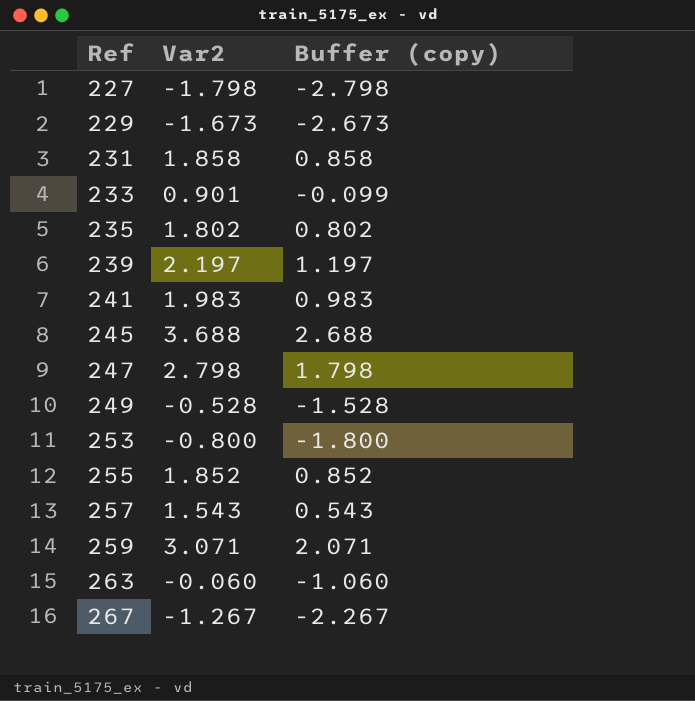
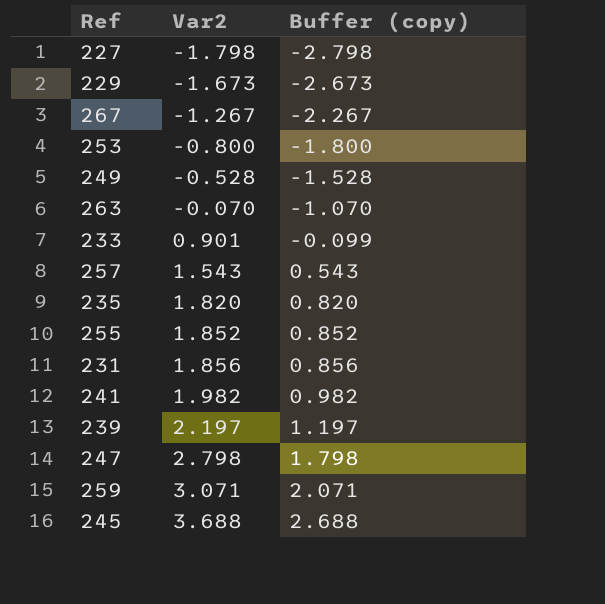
row order: Ref ascending -> Var2 ascending
263 | Var2: -0.060 -> -0.070
263 | Buffer (copy): -1.060 -> -1.070
235 | Var2: 1.802 -> 1.820
235 | Buffer (copy): 0.802 -> 0.820
231 | Var2: 1.858 -> 1.856
231 | Buffer (copy): 0.858 -> 0.856
241 | Var2: 1.983 -> 1.982
241 | Buffer (copy): 0.983 -> 0.982

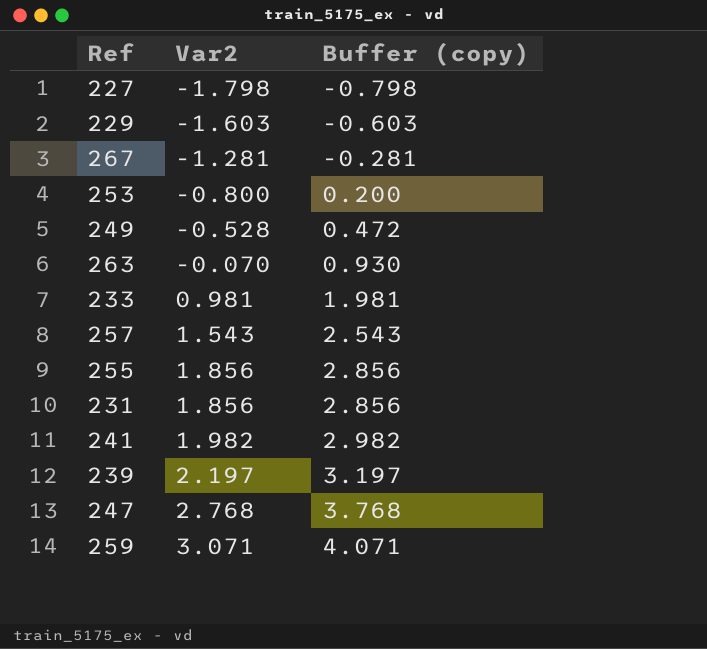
column Buffer (copy) | formula: [Var2] - 1 -> [Var2] + 1
row 235: 1.820 | 0.820 -> none
row 245: 3.688 | 2.688 -> none
229 | Var2: -1.673 -> -1.603
267 | Var2: -1.267 -> -1.281
233 | Var2: 0.901 -> 0.981
255 | Var2: 1.852 -> 1.856
247 | Var2: 2.798 -> 2.768

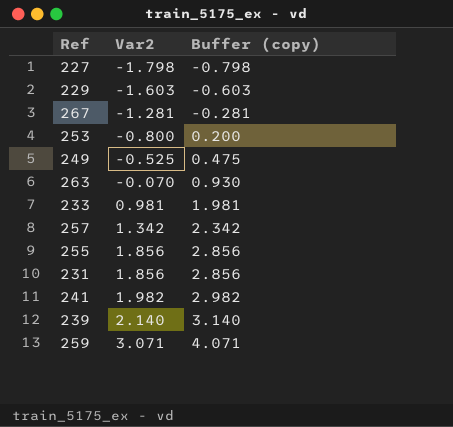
row 247: 2.768 | 3.768 -> none
249 | Var2: -0.528 -> -0.525
249 | Buffer (copy): 0.472 -> 0.475
257 | Var2: 1.543 -> 1.342
257 | Buffer (copy): 2.543 -> 2.342
239 | Var2: 2.197 -> 2.140
239 | Buffer (copy): 3.197 -> 3.140

